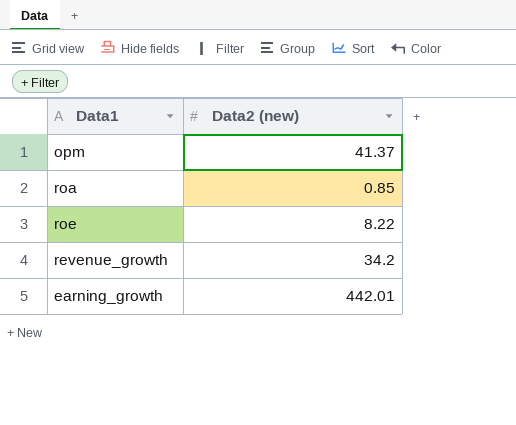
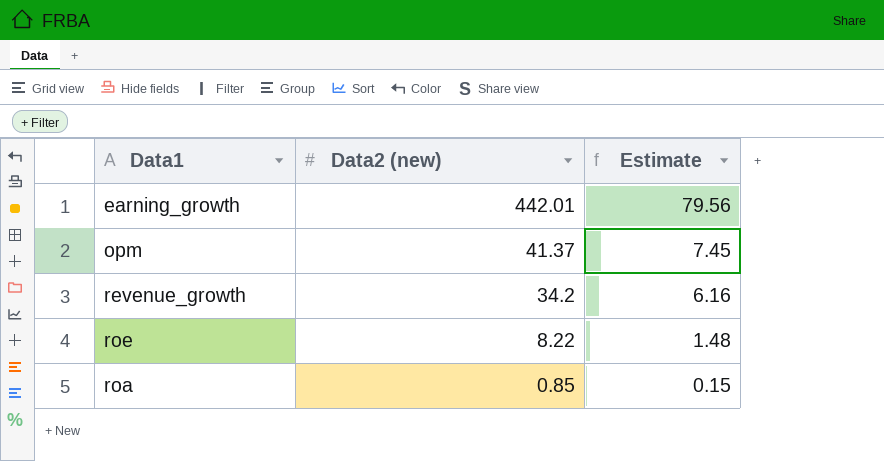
row order: none -> Data2 (new) descending
column Estimate | formula: none -> [Data2 (new)] * 0.18

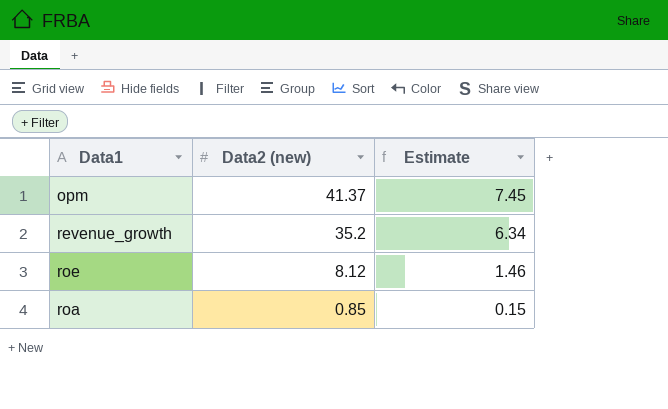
row earning_growth: 442.01 | 79.56 -> none
revenue_growth | Data2 (new): 34.2 -> 35.2
revenue_growth | Estimate: 6.16 -> 6.34
roe | Data2 (new): 8.22 -> 8.12
roe | Estimate: 1.48 -> 1.46

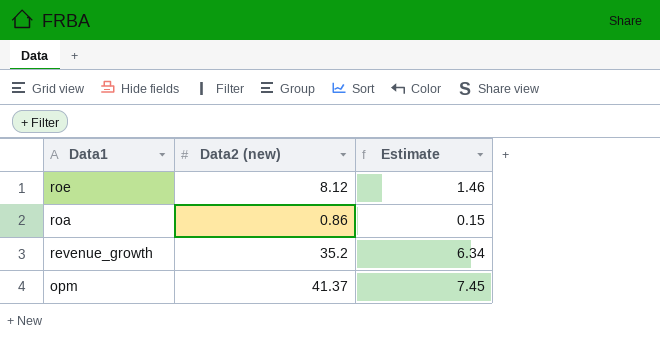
row order: Data2 (new) descending -> Data1 descending
roa | Data2 (new): 0.85 -> 0.86

